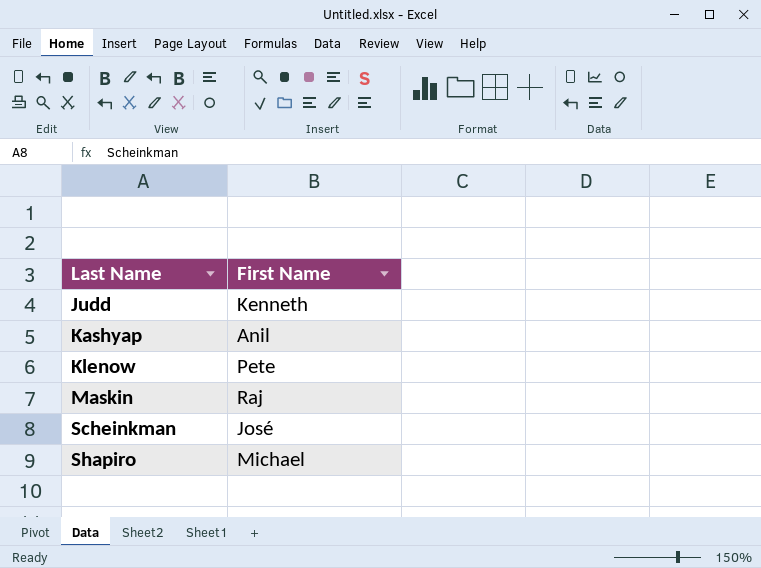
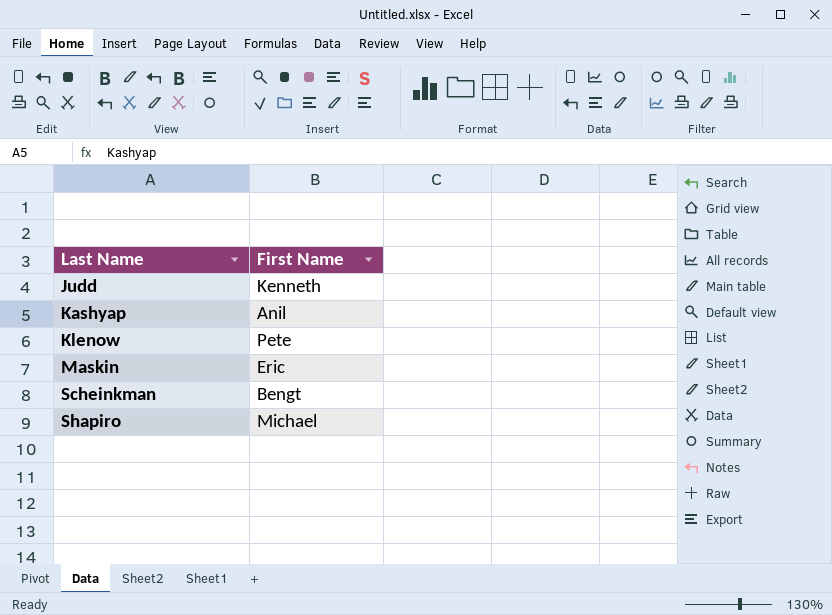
Maskin | First Name: Raj -> Eric
Scheinkman | First Name: José -> Bengt

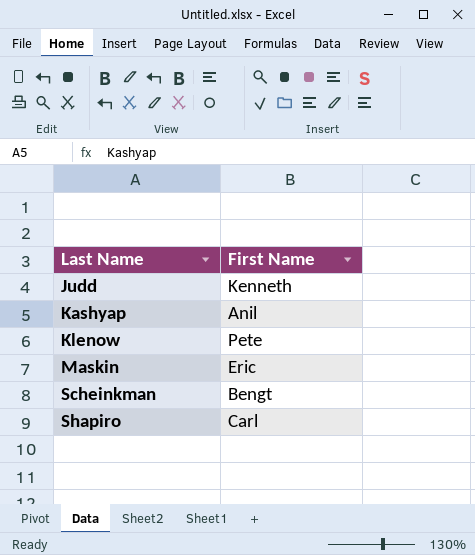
Shapiro | First Name: Michael -> Carl

